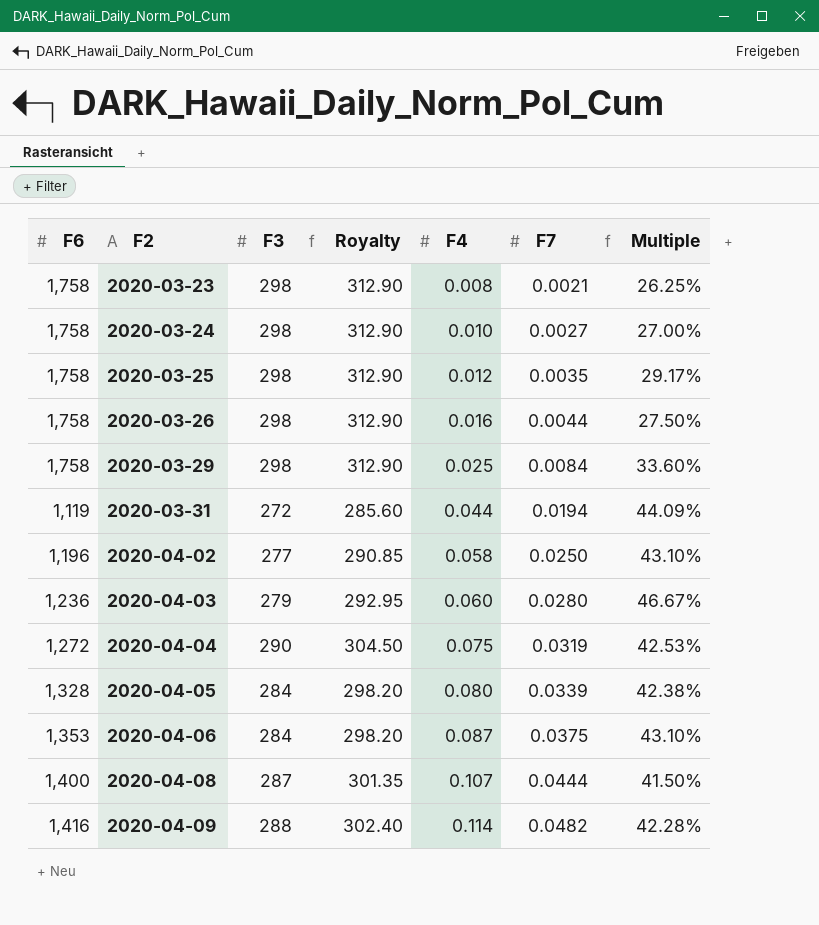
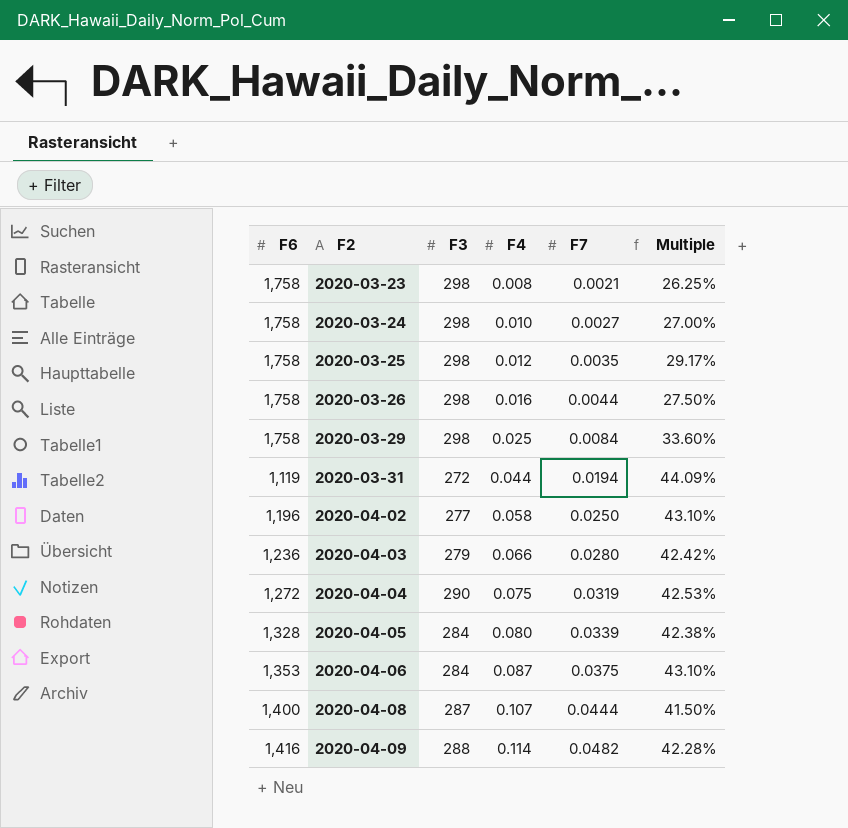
column Royalty | formula: [F3] * 1.05 -> none
2020-04-03 | F4: 0.060 -> 0.066
2020-04-03 | Multiple: 46.67% -> 42.42%

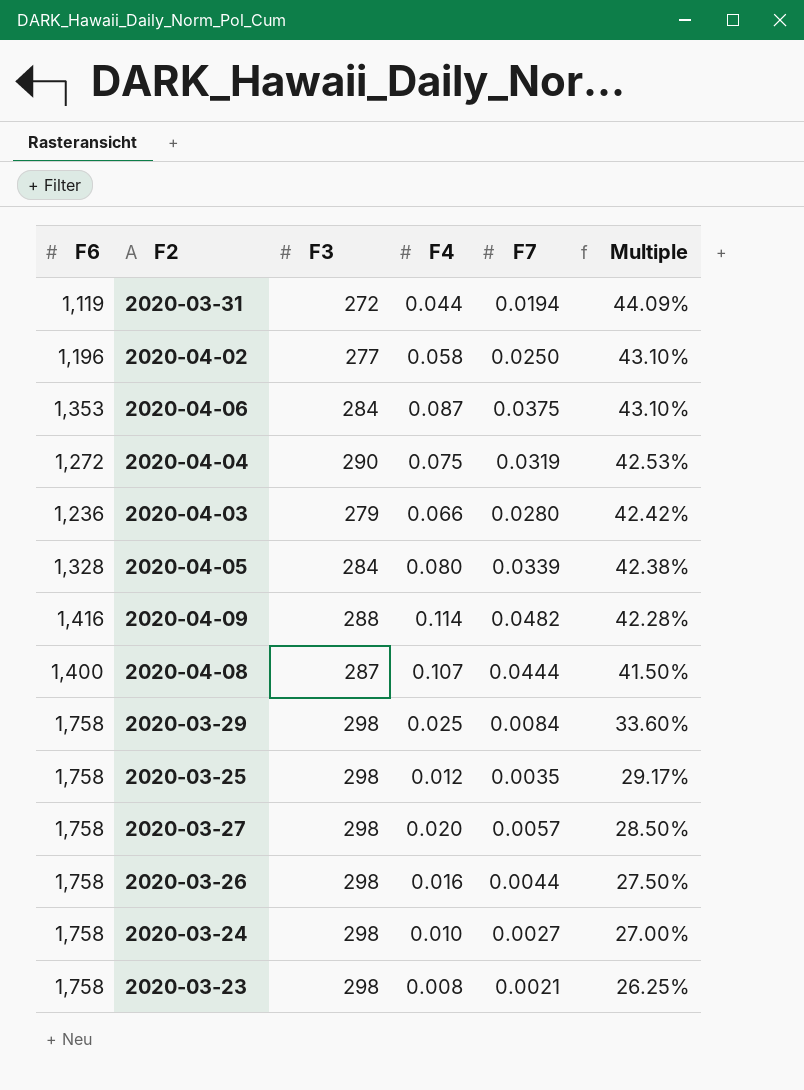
row order: F2 ascending -> Multiple descending
row 2020-03-27: none -> 1,758 | 298 | 0.020 | 0.0057 | 28.50%

